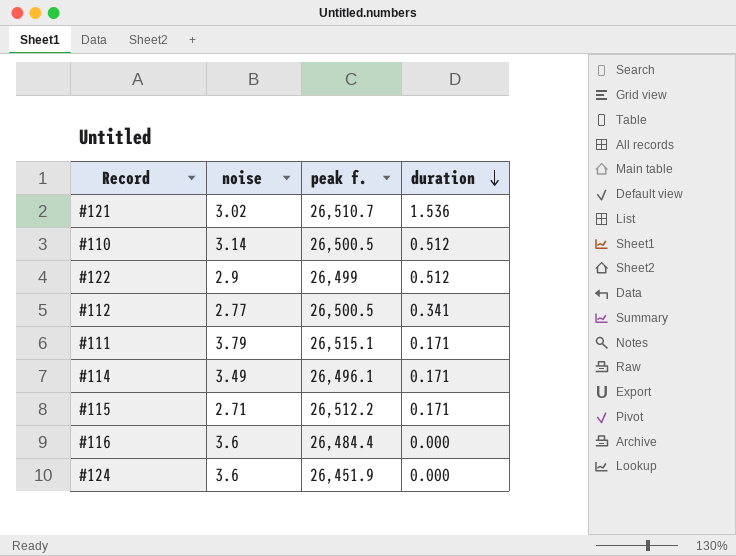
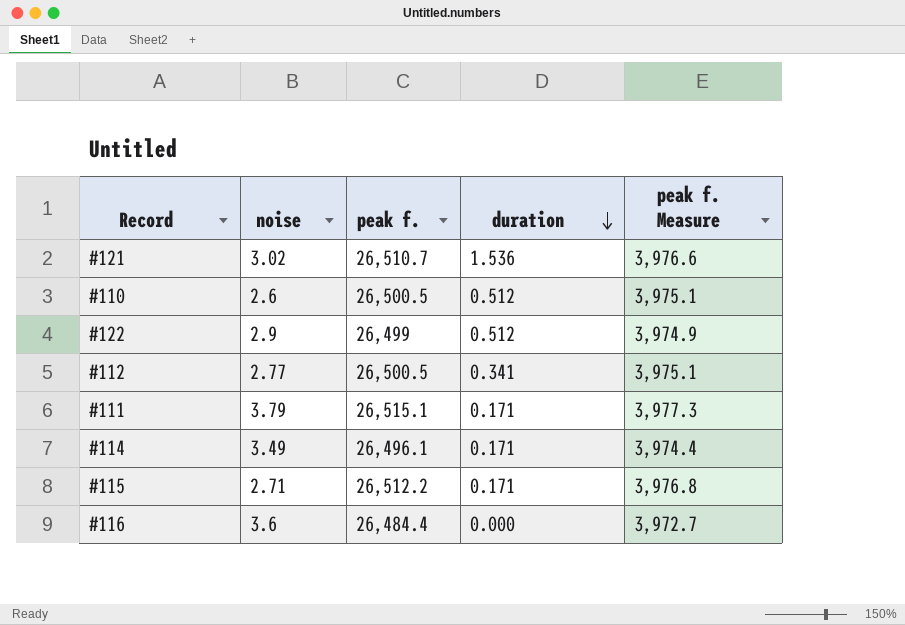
column peak f. Measure | formula: none -> [peak f.] * 0.15
row #124: 3.6 | 26,451.9 | 0.000 -> none
#110 | noise: 3.14 -> 2.6

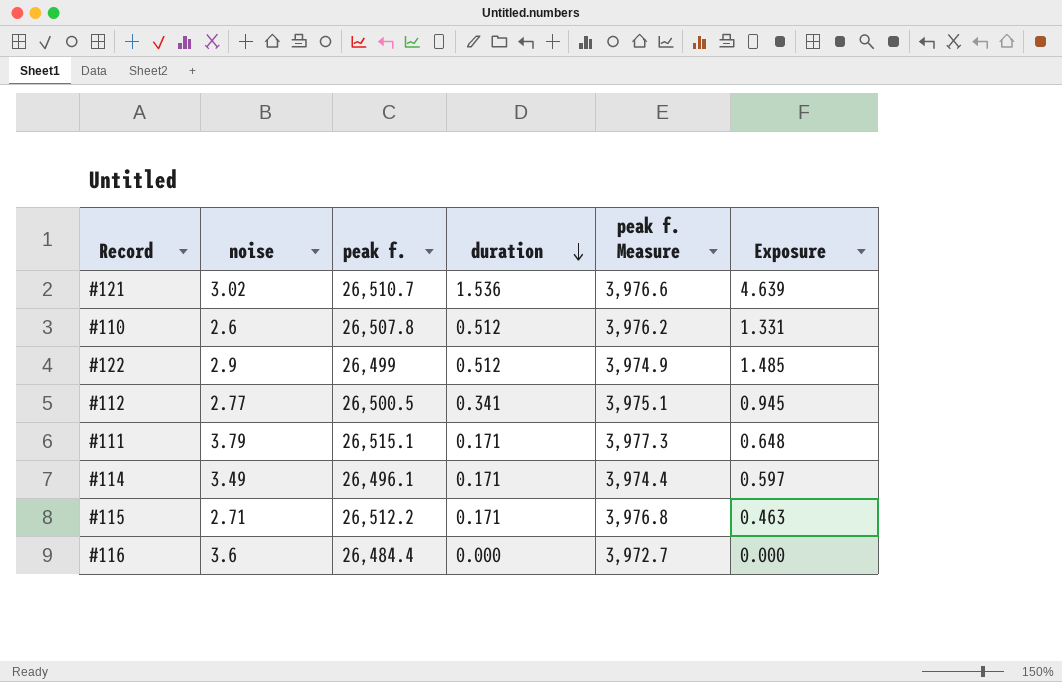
column Exposure | formula: none -> [noise] * [duration]
#110 | peak f.: 26,500.5 -> 26,507.8
#110 | peak f. Measure: 3,975.1 -> 3,976.2

